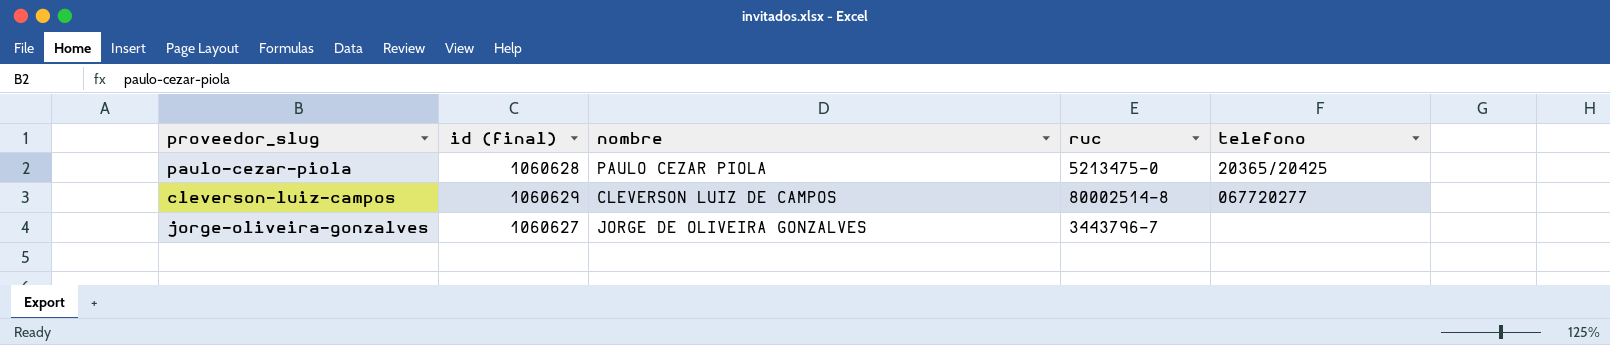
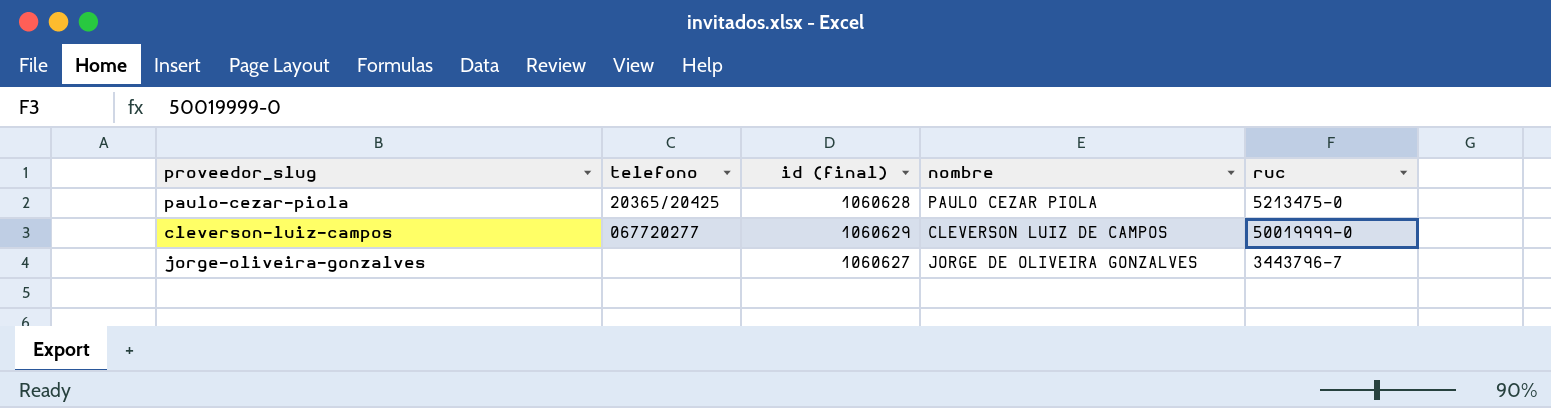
column telefono | position: 5 -> 2
cleverson-luiz-campos | ruc: 80002514-8 -> 50019999-0

